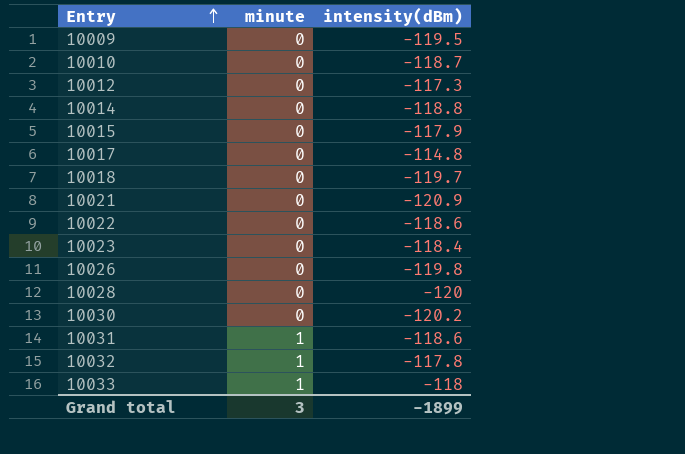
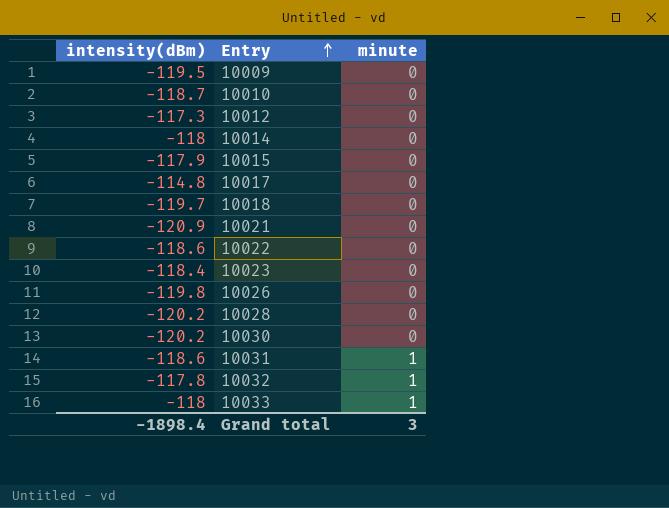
column intensity(dBm) | position: 3 -> 1
10014 | intensity(dBm): -118.8 -> -118
10028 | intensity(dBm): -120 -> -120.2
Grand total | intensity(dBm): -1899 -> -1898.4

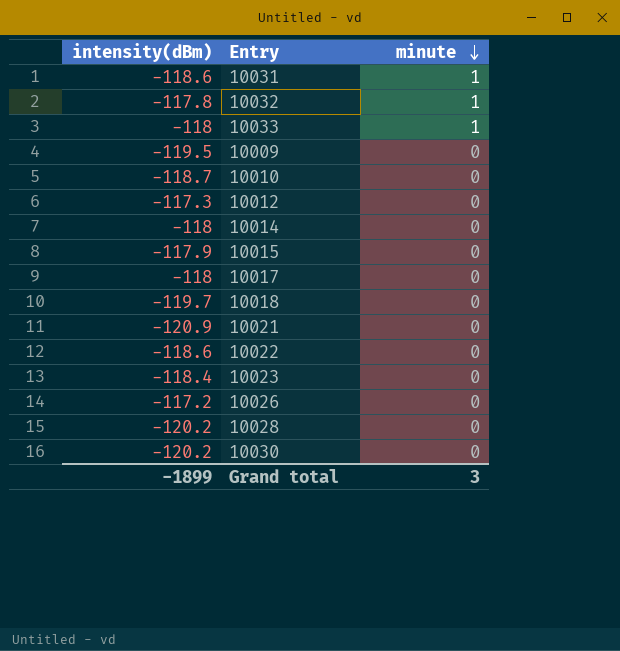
row order: Entry ascending -> minute descending
10017 | intensity(dBm): -114.8 -> -118
10026 | intensity(dBm): -119.8 -> -117.2
Grand total | intensity(dBm): -1898.4 -> -1899

